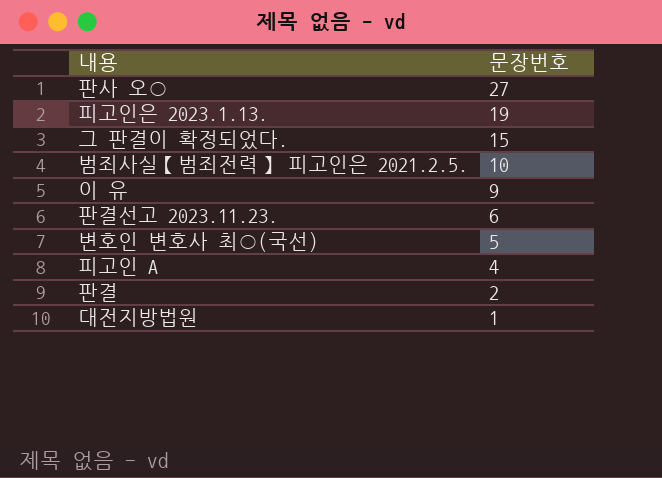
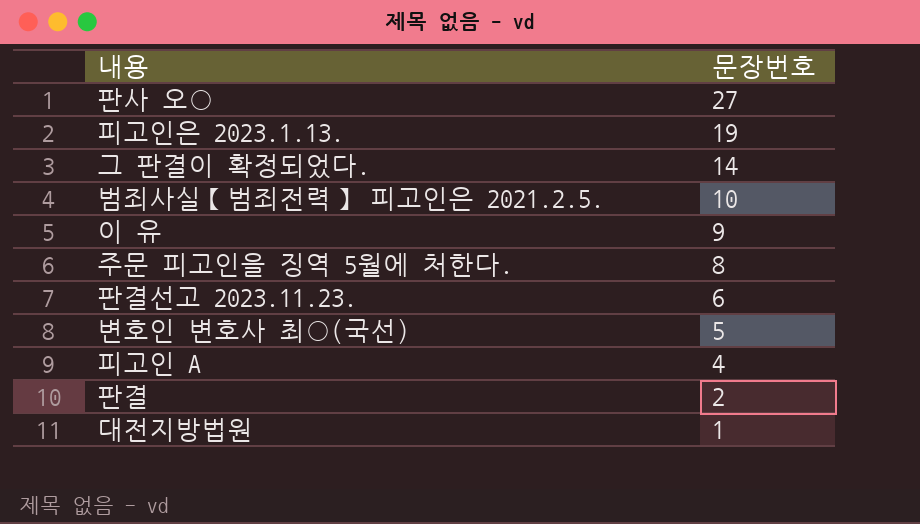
그 판결이 확정되었다. | 문장번호: 15 -> 14
row 주문 피고인을 징역 5월에 처한다.: none -> 8

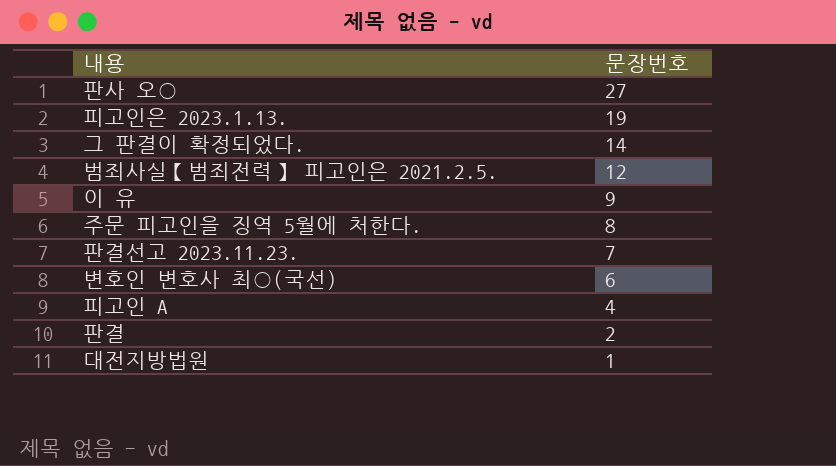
범죄사실【범죄전력】 피고인은 2021.2.5. | 문장번호: 10 -> 12
판결선고 2023.11.23. | 문장번호: 6 -> 7
변호인 변호사 최○(국선) | 문장번호: 5 -> 6

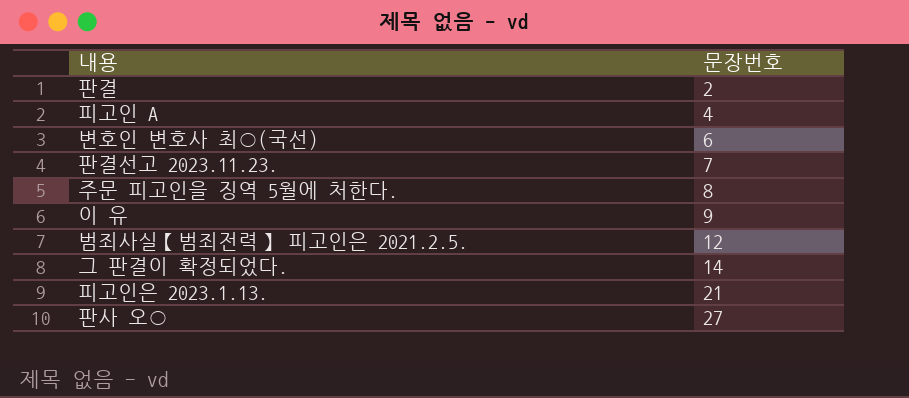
row order: 문장번호 descending -> 문장번호 ascending
row 대전지방법원: 1 -> none
피고인은 2023.1.13. | 문장번호: 19 -> 21

